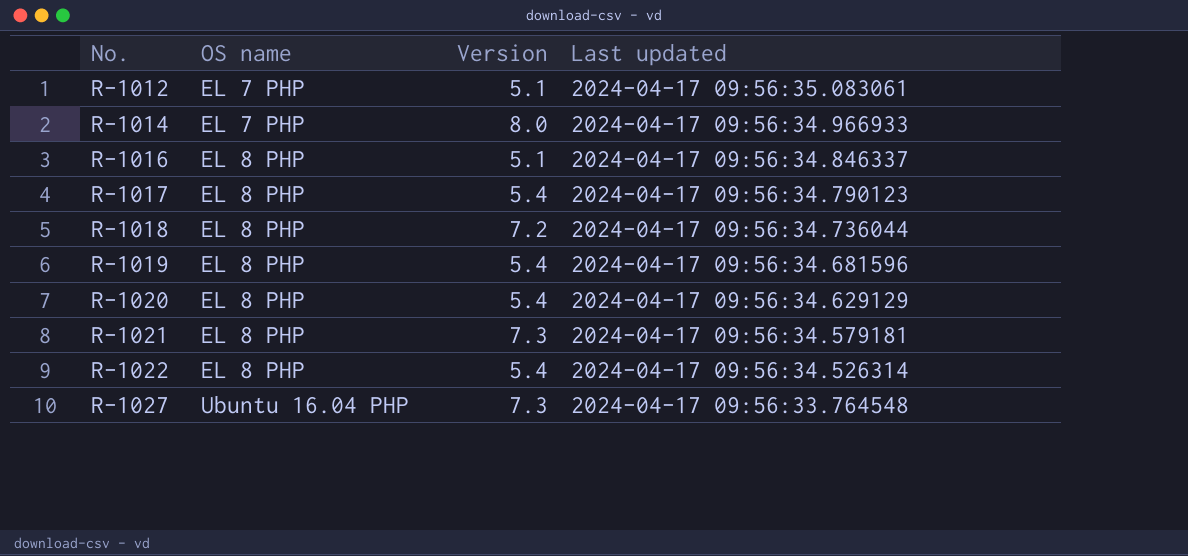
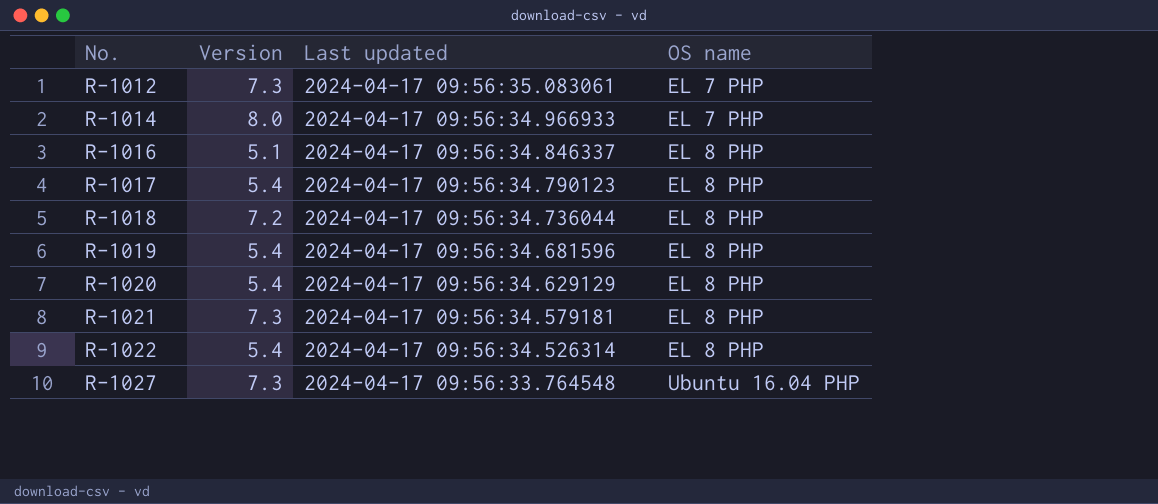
column OS name | position: 2 -> 4
R-1012 | Version: 5.1 -> 7.3

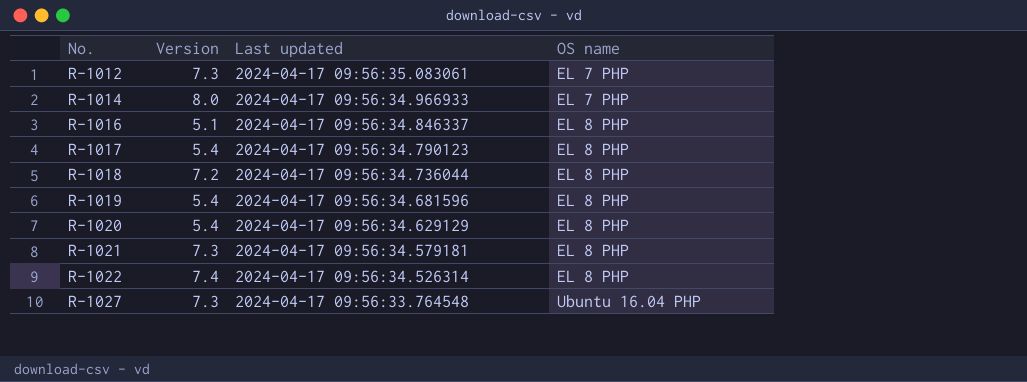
R-1022 | Version: 5.4 -> 7.4

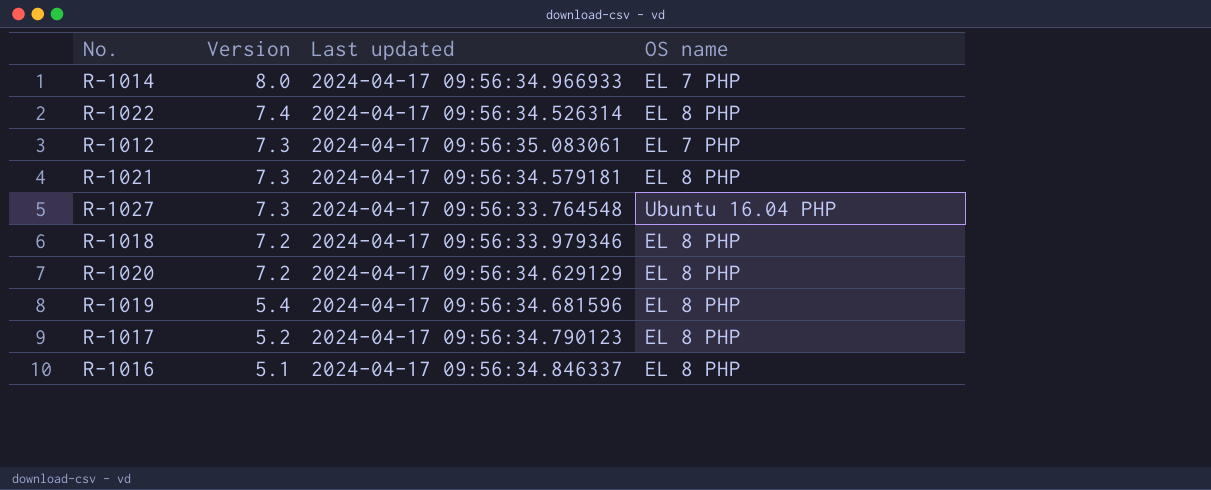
row order: No. ascending -> Version descending
R-1018 | Last updated: 2024-04-17 09:56:34.736044 -> 2024-04-17 09:56:33.979346
R-1020 | Version: 5.4 -> 7.2
R-1017 | Version: 5.4 -> 5.2

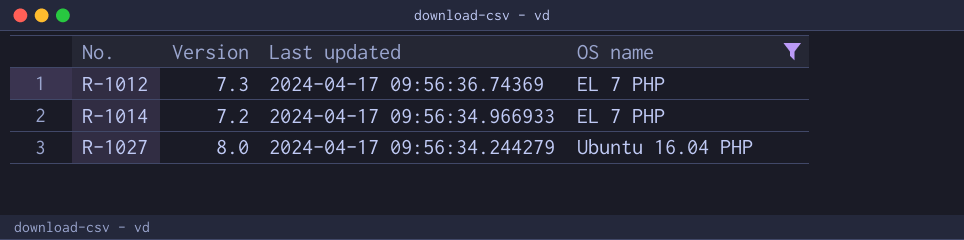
filter: none -> OS name != EL 8 PHP
row order: Version descending -> No. ascending
R-1012 | Last updated: 2024-04-17 09:56:35.083061 -> 2024-04-17 09:56:36.74369
R-1014 | Version: 8.0 -> 7.2
R-1027 | Version: 7.3 -> 8.0
R-1027 | Last updated: 2024-04-17 09:56:33.764548 -> 2024-04-17 09:56:34.244279

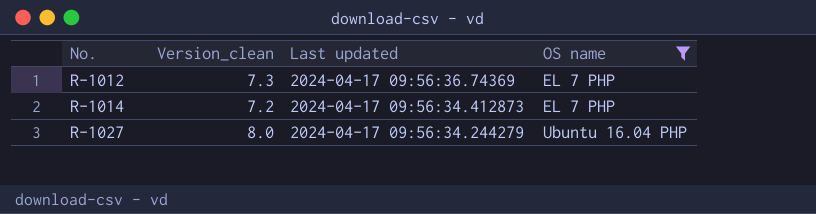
column name: Version -> Version_clean
R-1014 | Last updated: 2024-04-17 09:56:34.966933 -> 2024-04-17 09:56:34.412873

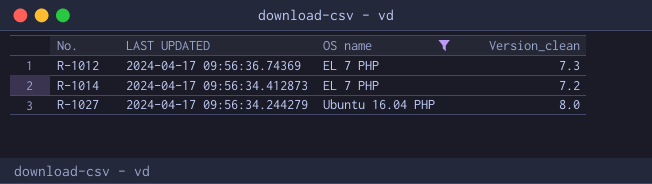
column name: Last updated -> LAST UPDATED
column Version_clean | position: 2 -> 4

